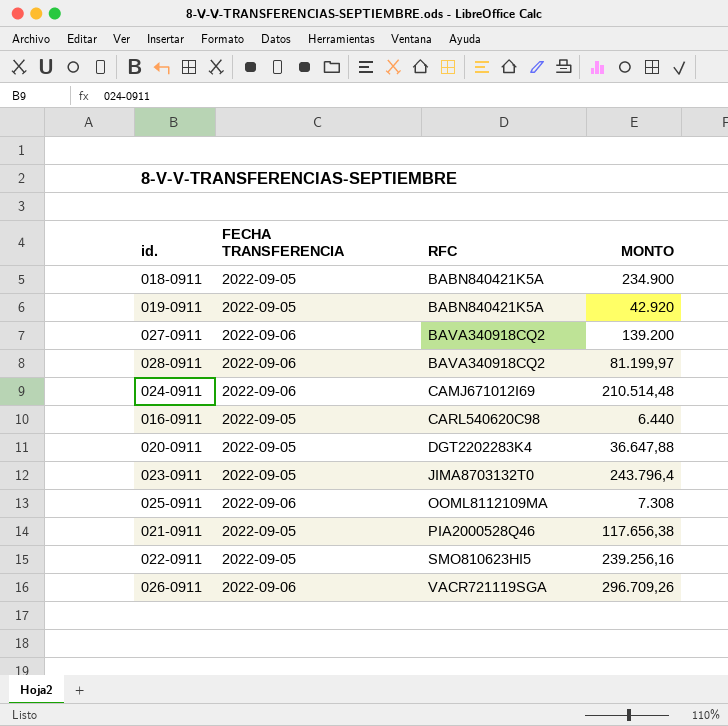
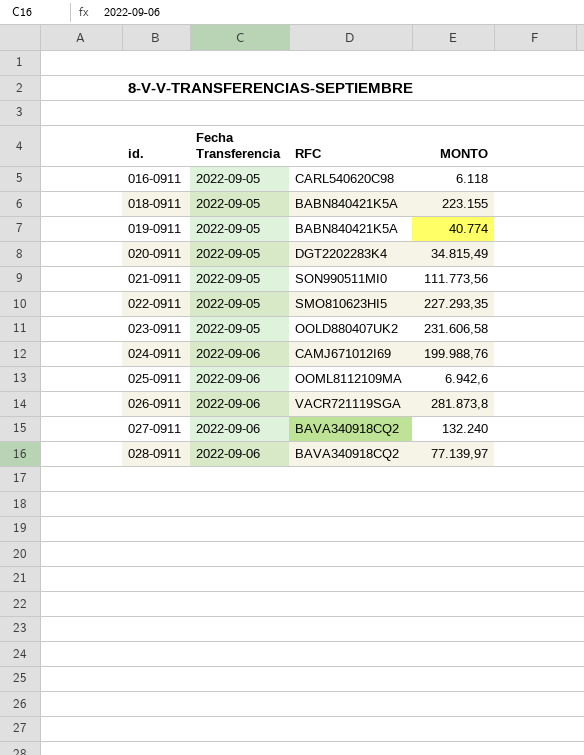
row order: RFC ascending -> id. ascending
column name: FECHA TRANSFERENCIA -> Fecha Transferencia
016-0911 | MONTO: 6.440 -> 6.118
018-0911 | MONTO: 234.900 -> 223.155
019-0911 | MONTO: 42.920 -> 40.774
020-0911 | MONTO: 36.647,88 -> 34.815,49
021-0911 | RFC: PIA2000528Q46 -> SON990511MI0
021-0911 | MONTO: 117.656,38 -> 111.773,56
022-0911 | MONTO: 239.256,16 -> 227.293,35
023-0911 | RFC: JIMA8703132T0 -> OOLD880407UK2
023-0911 | MONTO: 243.796,4 -> 231.606,58
024-0911 | MONTO: 210.514,48 -> 199.988,76
025-0911 | MONTO: 7.308 -> 6.942,6
026-0911 | MONTO: 296.709,26 -> 281.873,8
027-0911 | MONTO: 139.200 -> 132.240
028-0911 | MONTO: 81.199,97 -> 77.139,97

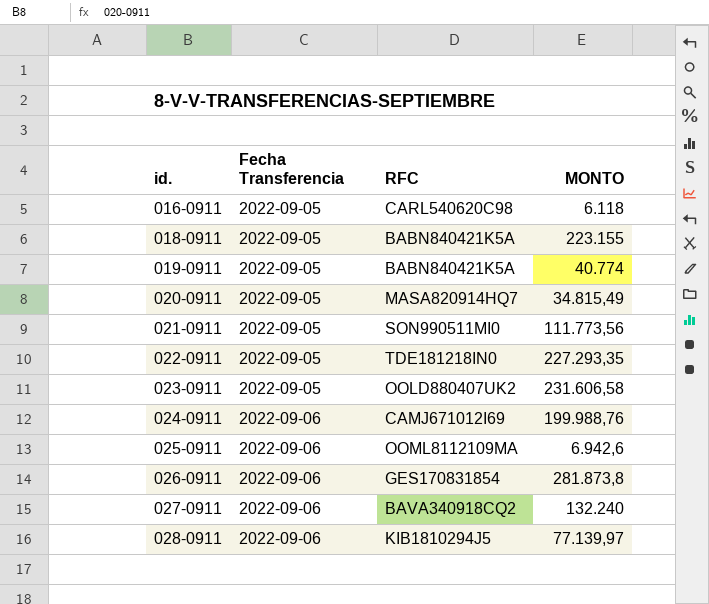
020-0911 | RFC: DGT2202283K4 -> MASA820914HQ7
022-0911 | RFC: SMO810623HI5 -> TDE181218IN0
026-0911 | RFC: VACR721119SGA -> GES170831854
028-0911 | RFC: BAVA340918CQ2 -> KIB1810294J5

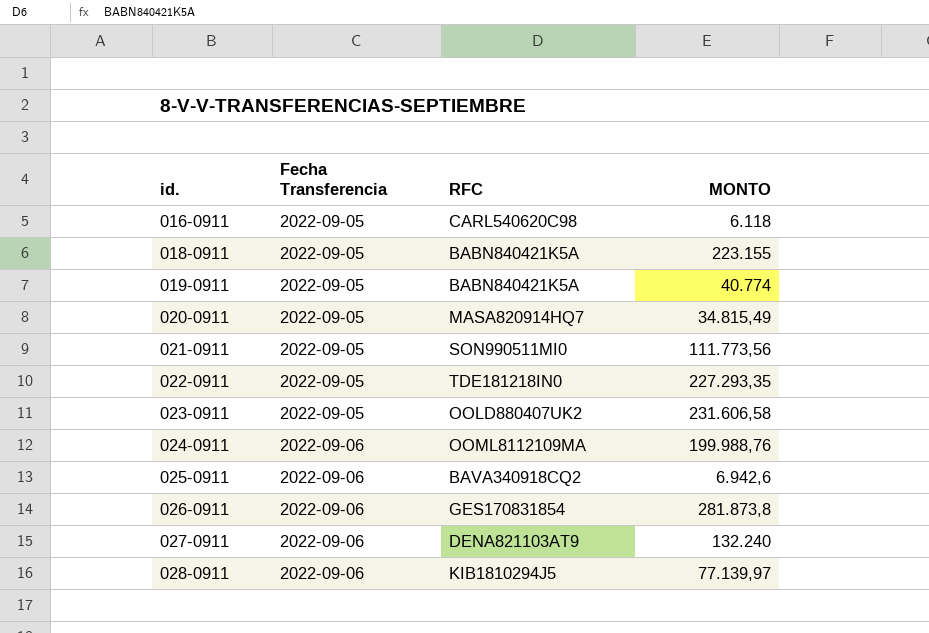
024-0911 | RFC: CAMJ671012I69 -> OOML8112109MA
025-0911 | RFC: OOML8112109MA -> BAVA340918CQ2
027-0911 | RFC: BAVA340918CQ2 -> DENA821103AT9

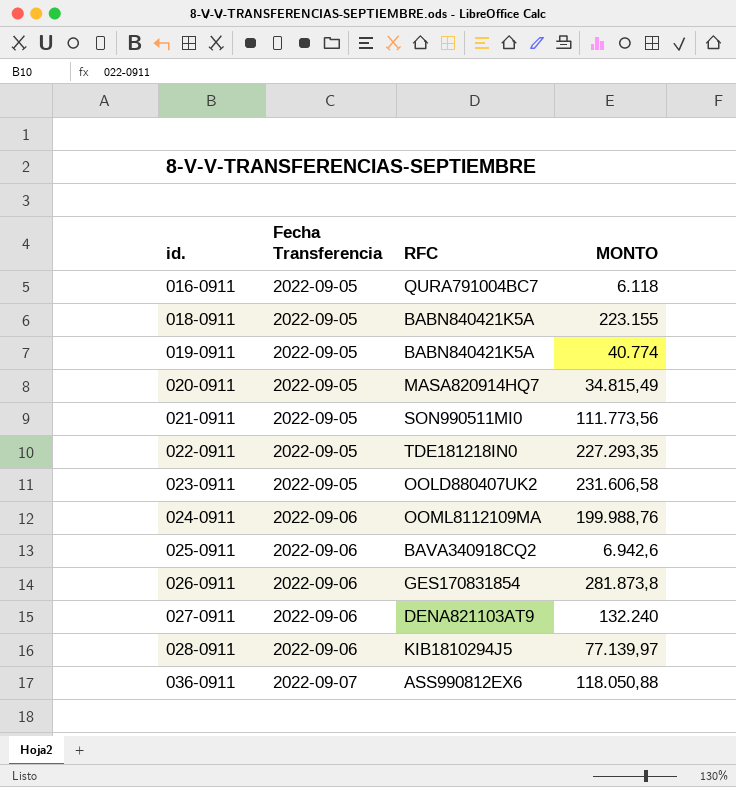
016-0911 | RFC: CARL540620C98 -> QURA791004BC7
row 036-0911: none -> 2022-09-07 | ASS990812EX6 | 118.050,88

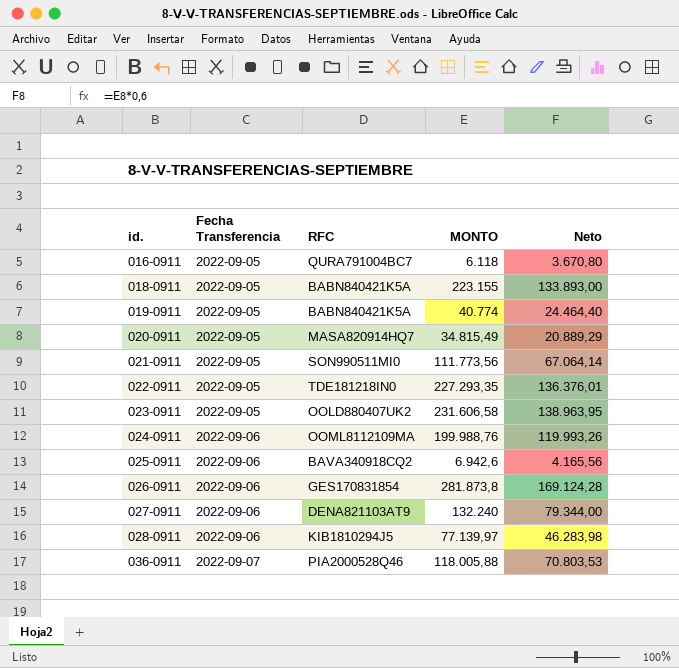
column Neto | formula: none -> [MONTO] * 0,6
036-0911 | RFC: ASS990812EX6 -> PIA2000528Q46
036-0911 | MONTO: 118.050,88 -> 118.005,88

